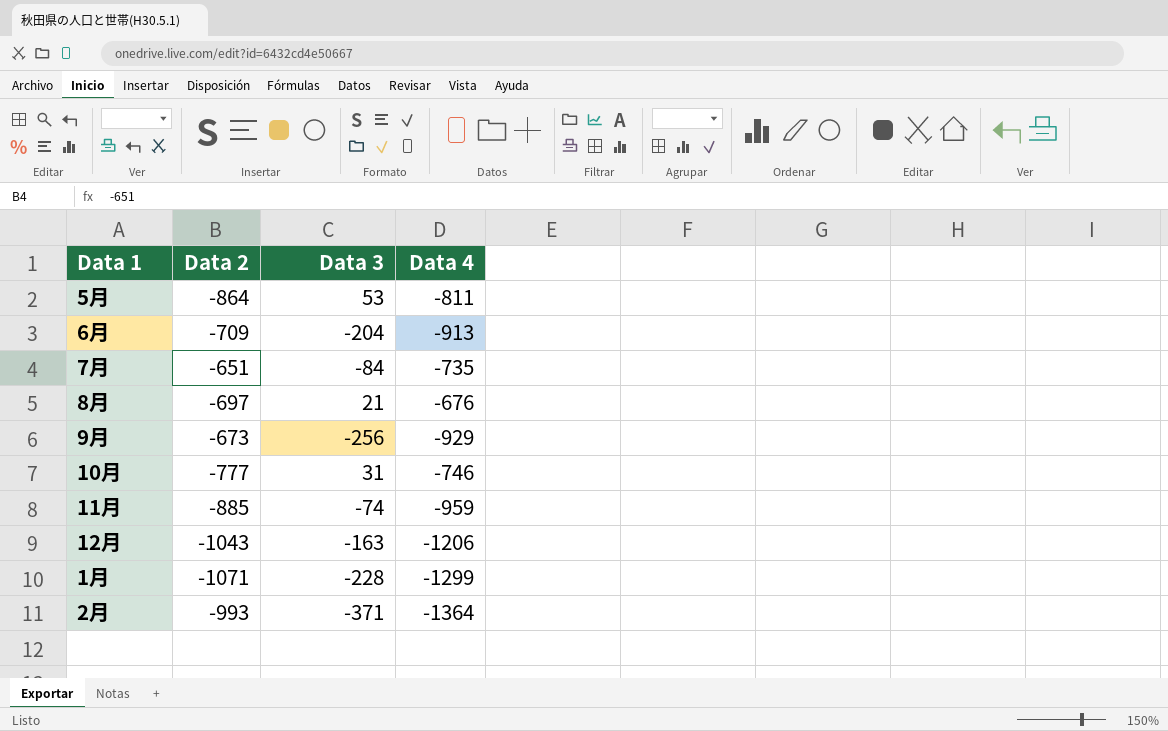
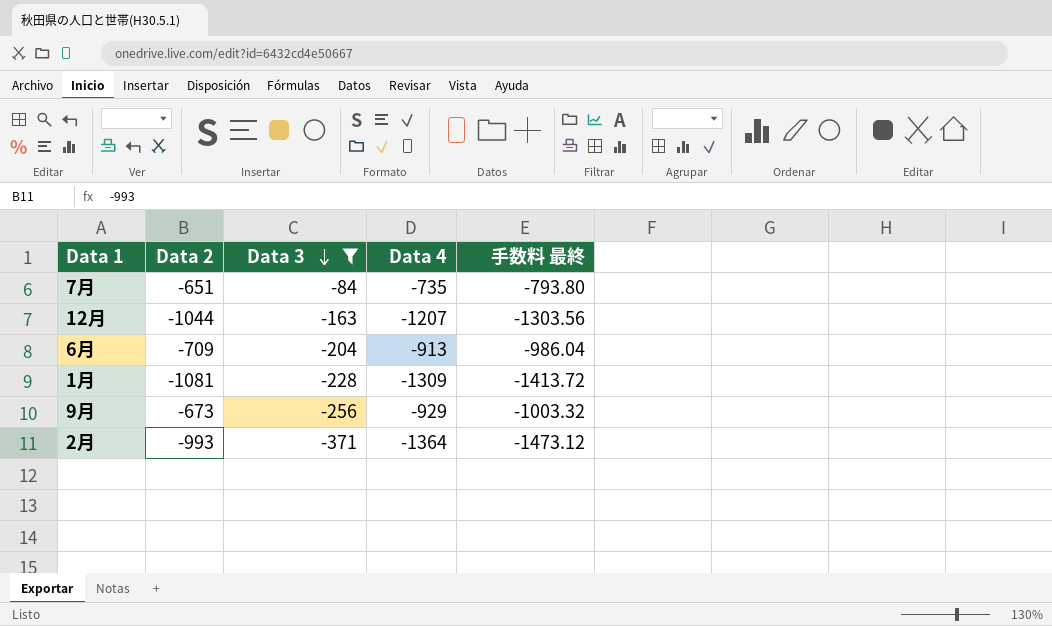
filter: none -> Data 3 <= -84
row order: none -> Data 3 descending
column 手数料 最終 | formula: none -> [Data 4] * 1.08
12月 | Data 2: -1043 -> -1044
12月 | Data 4: -1206 -> -1207
1月 | Data 2: -1071 -> -1081
1月 | Data 4: -1299 -> -1309

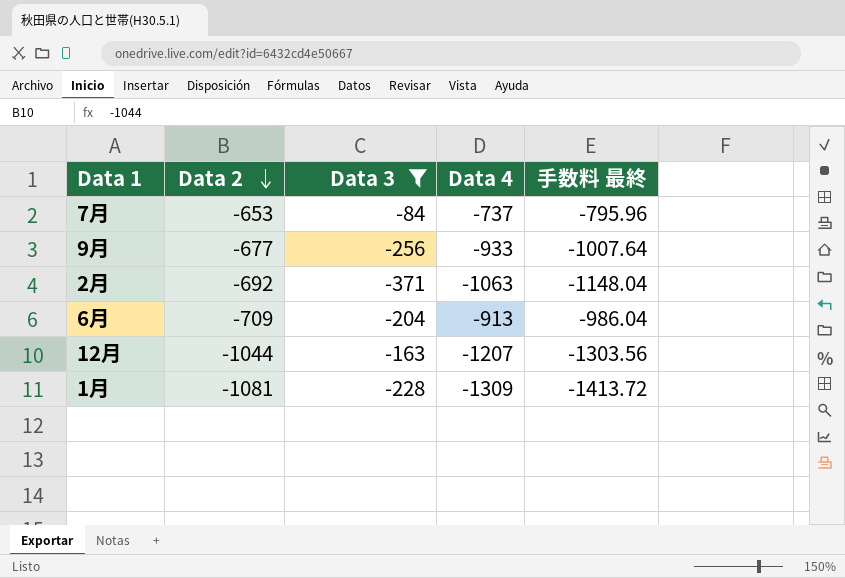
row order: Data 3 descending -> Data 2 descending
7月 | Data 2: -651 -> -653
7月 | Data 4: -735 -> -737
7月 | 手数料 最終: -793.80 -> -795.96
9月 | Data 2: -673 -> -677
9月 | Data 4: -929 -> -933
9月 | 手数料 最終: -1003.32 -> -1007.64
2月 | Data 2: -993 -> -692
2月 | Data 4: -1364 -> -1063
2月 | 手数料 最終: -1473.12 -> -1148.04

